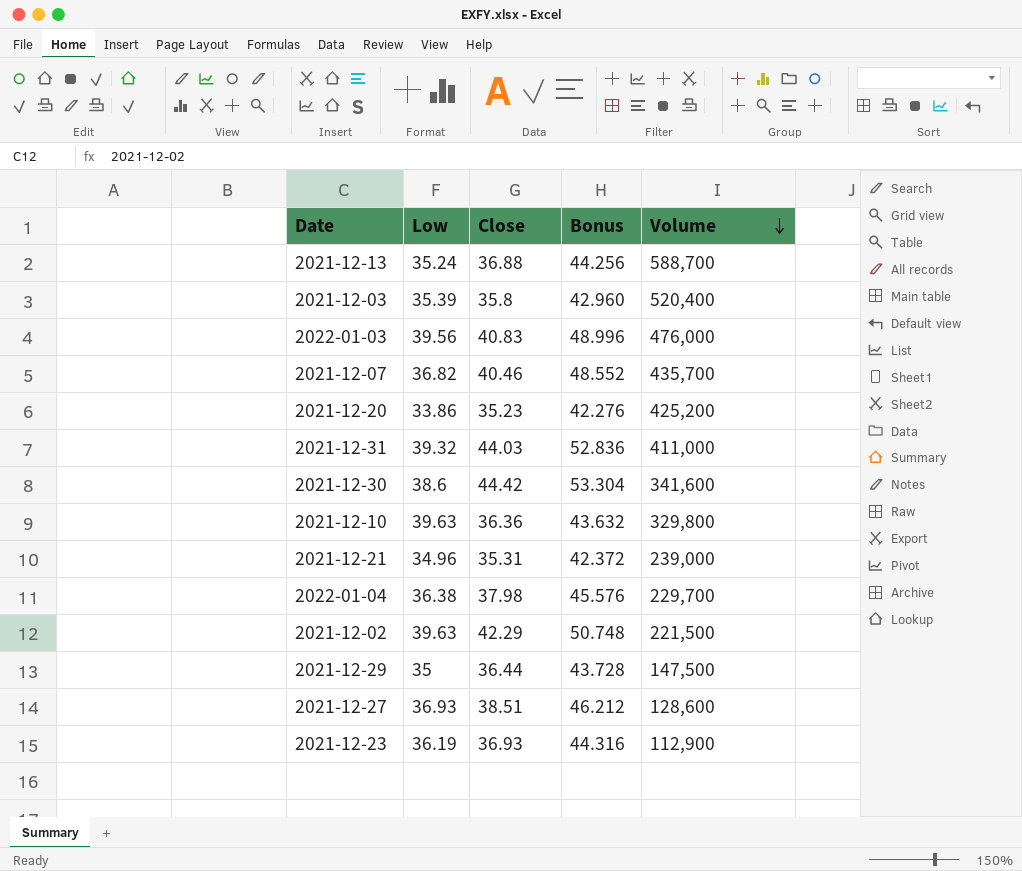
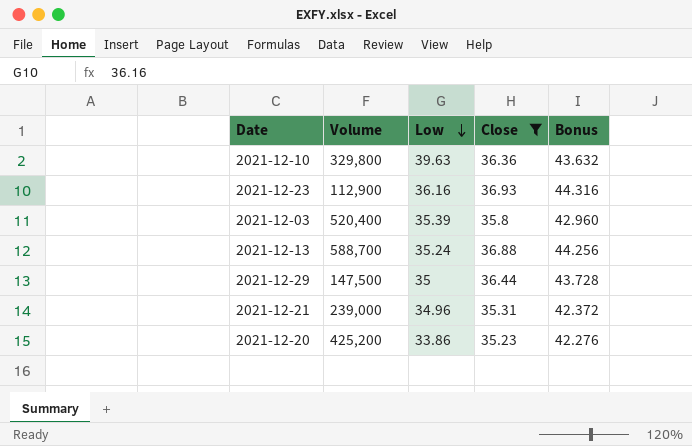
filter: none -> Close <= 36.93
row order: Volume descending -> Low descending
column Volume | position: 5 -> 2
2021-12-23 | Low: 36.19 -> 36.16

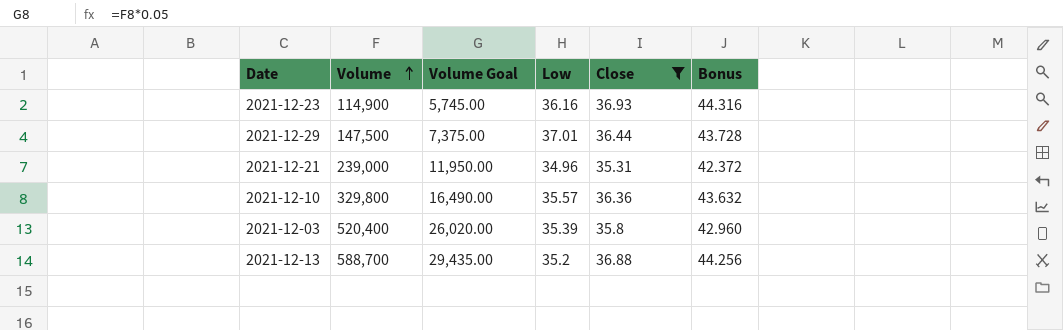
row order: Low descending -> Volume ascending
column Volume Goal | formula: none -> [Volume] * 0.05
row 2021-12-20: 425,200 | 33.86 | 35.23 | 42.276 -> none
2021-12-23 | Volume: 112,900 -> 114,900
2021-12-29 | Low: 35 -> 37.01
2021-12-10 | Low: 39.63 -> 35.57
2021-12-13 | Low: 35.24 -> 35.2

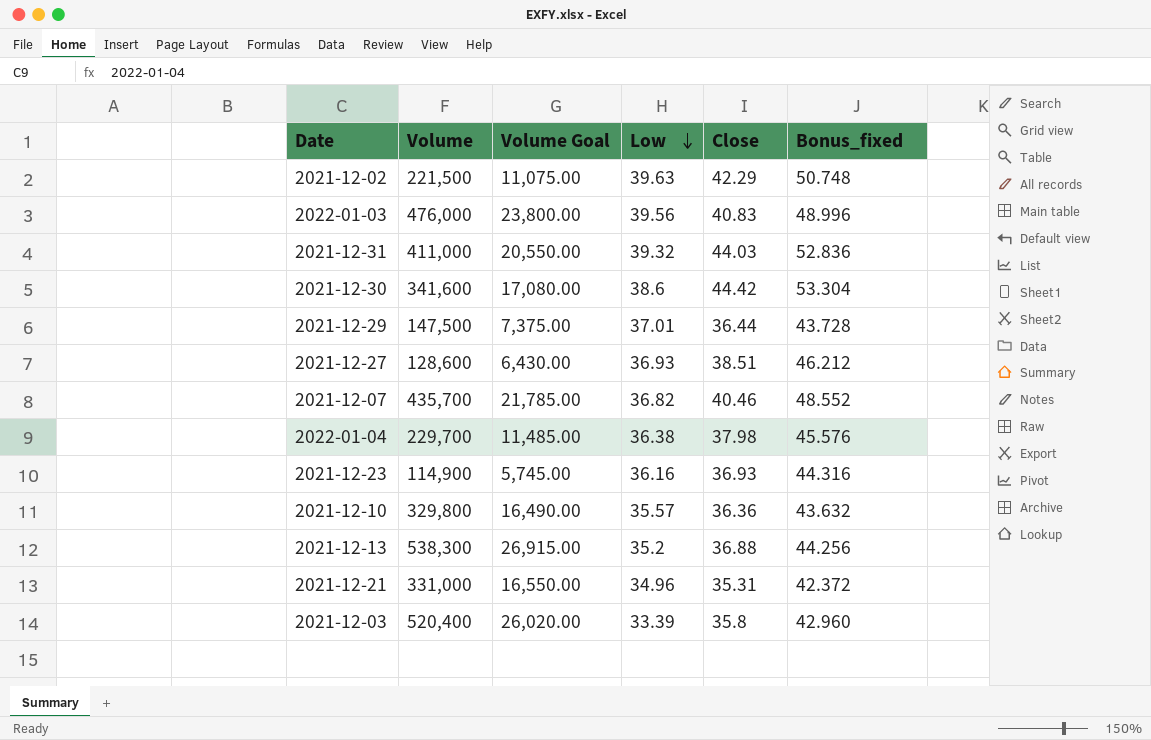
filter: Close <= 36.93 -> none
row order: Volume ascending -> Low descending
column name: Bonus -> Bonus_fixed
2021-12-13 | Volume: 588,700 -> 538,300
2021-12-13 | Volume Goal: 29,435.00 -> 26,915.00
2021-12-21 | Volume: 239,000 -> 331,000
2021-12-21 | Volume Goal: 11,950.00 -> 16,550.00
2021-12-03 | Low: 35.39 -> 33.39

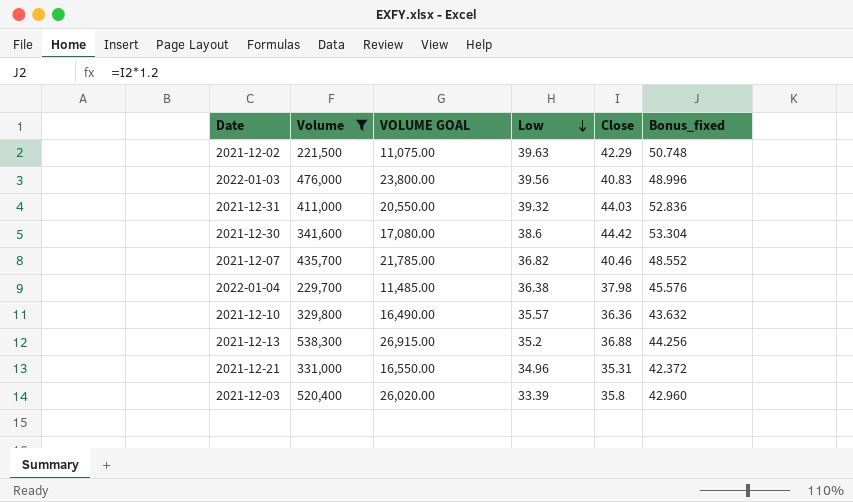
filter: none -> Volume >= 221,500
column name: Volume Goal -> VOLUME GOAL

